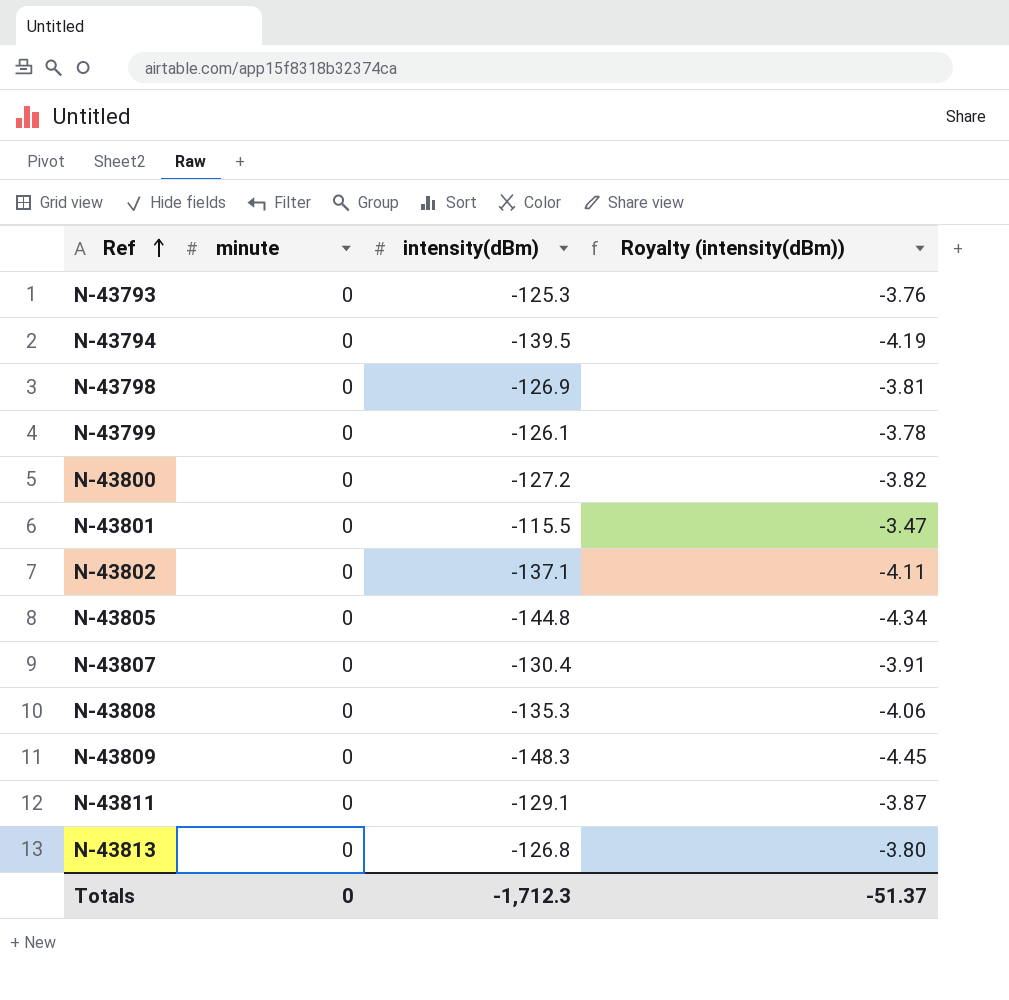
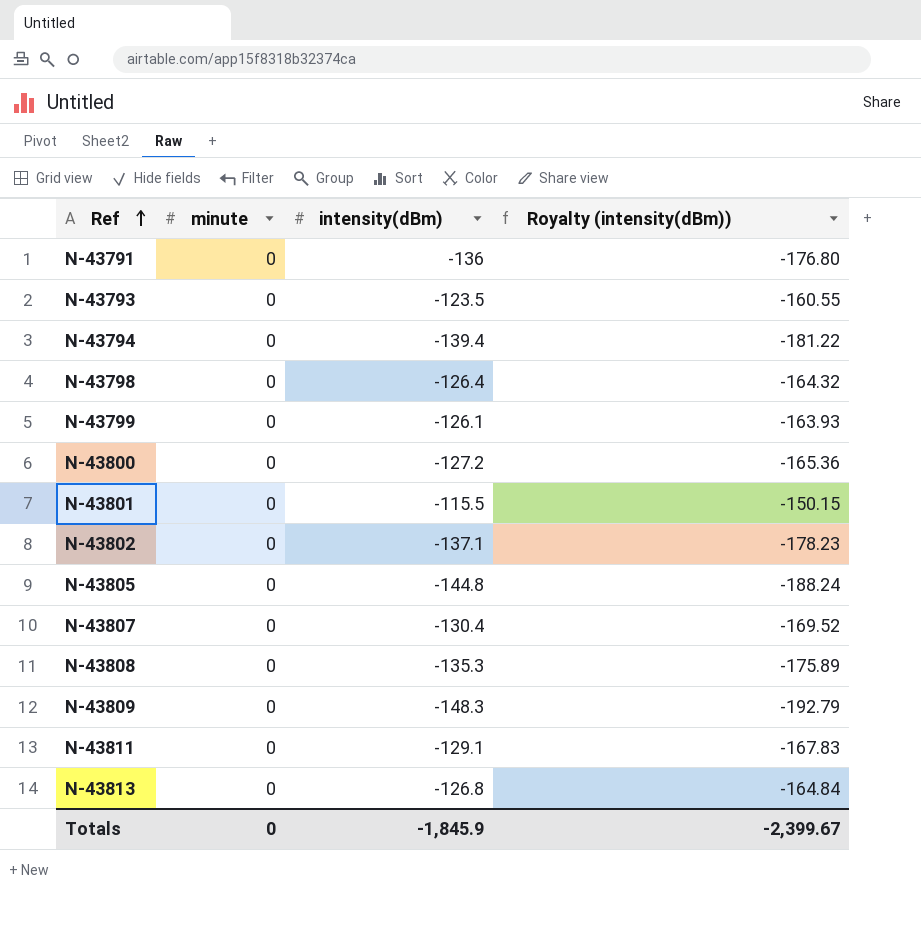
column Royalty (intensity(dBm)) | formula: [intensity(dBm)] * 0.03 -> [intensity(dBm)] * 1.3
row N-43791: none -> 0 | -136 | -176.80
N-43793 | intensity(dBm): -125.3 -> -123.5
N-43794 | intensity(dBm): -139.5 -> -139.4
N-43798 | intensity(dBm): -126.9 -> -126.4
Totals | intensity(dBm): -1,712.3 -> -1,845.9
Totals | Royalty (intensity(dBm)): -51.37 -> -2,399.67

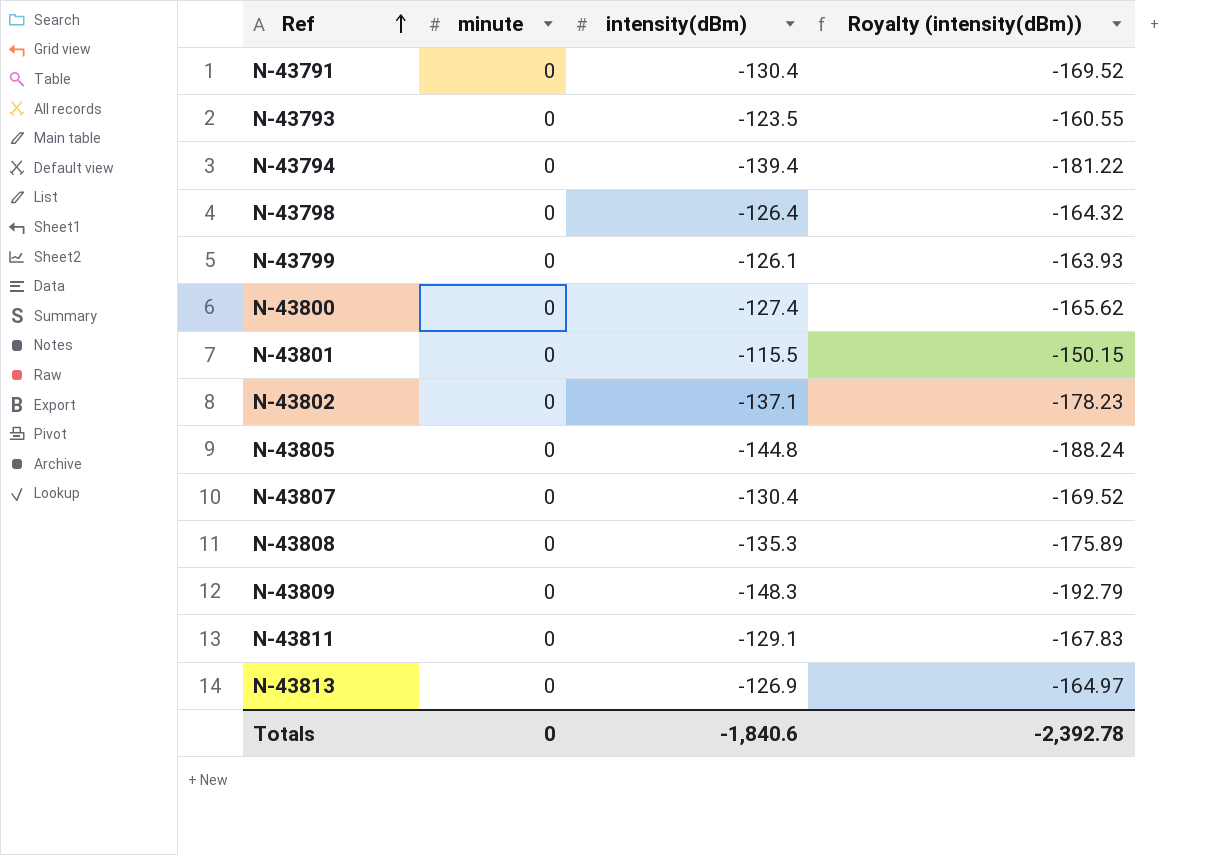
N-43791 | intensity(dBm): -136 -> -130.4
N-43791 | Royalty (intensity(dBm)): -176.80 -> -169.52
N-43800 | intensity(dBm): -127.2 -> -127.4
N-43800 | Royalty (intensity(dBm)): -165.36 -> -165.62
N-43813 | intensity(dBm): -126.8 -> -126.9
N-43813 | Royalty (intensity(dBm)): -164.84 -> -164.97
Totals | intensity(dBm): -1,845.9 -> -1,840.6
Totals | Royalty (intensity(dBm)): -2,399.67 -> -2,392.78

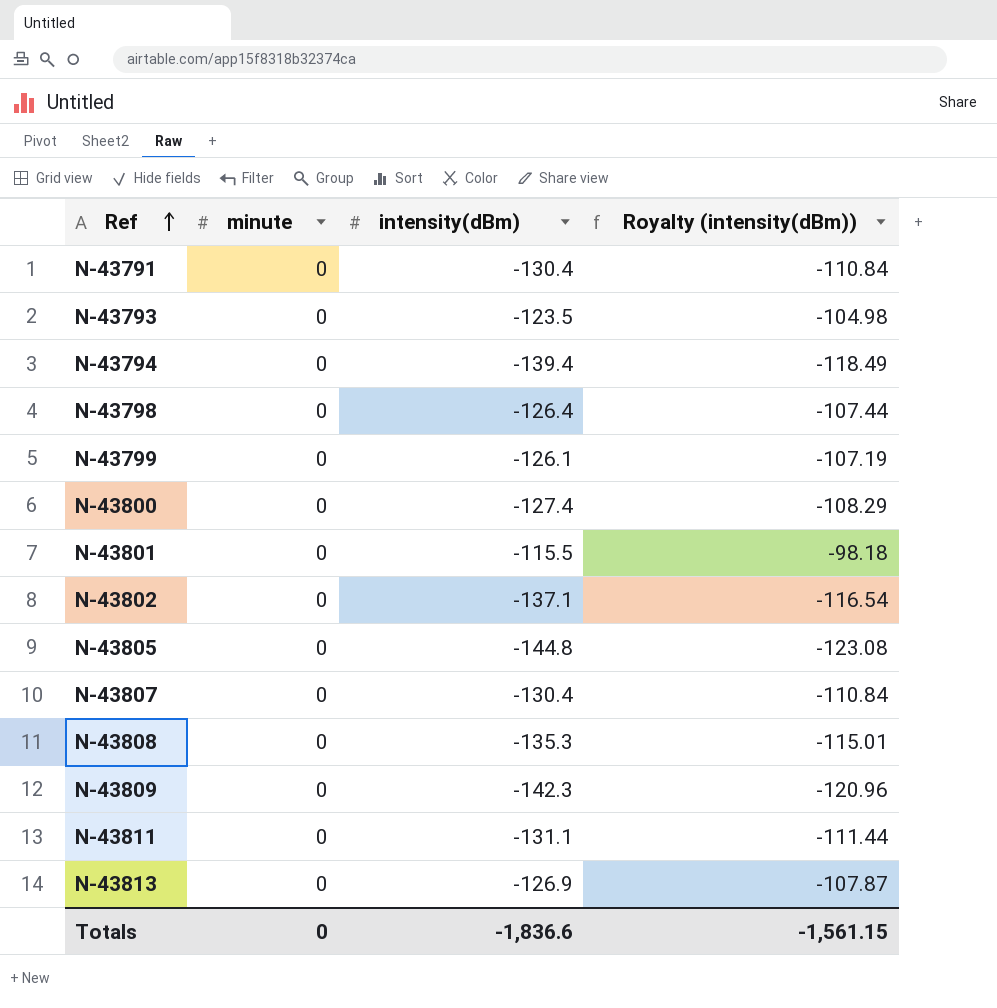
column Royalty (intensity(dBm)) | formula: [intensity(dBm)] * 1.3 -> [intensity(dBm)] * 0.85
N-43809 | intensity(dBm): -148.3 -> -142.3
N-43811 | intensity(dBm): -129.1 -> -131.1
Totals | intensity(dBm): -1,840.6 -> -1,836.6
Totals | Royalty (intensity(dBm)): -2,392.78 -> -1,561.15

